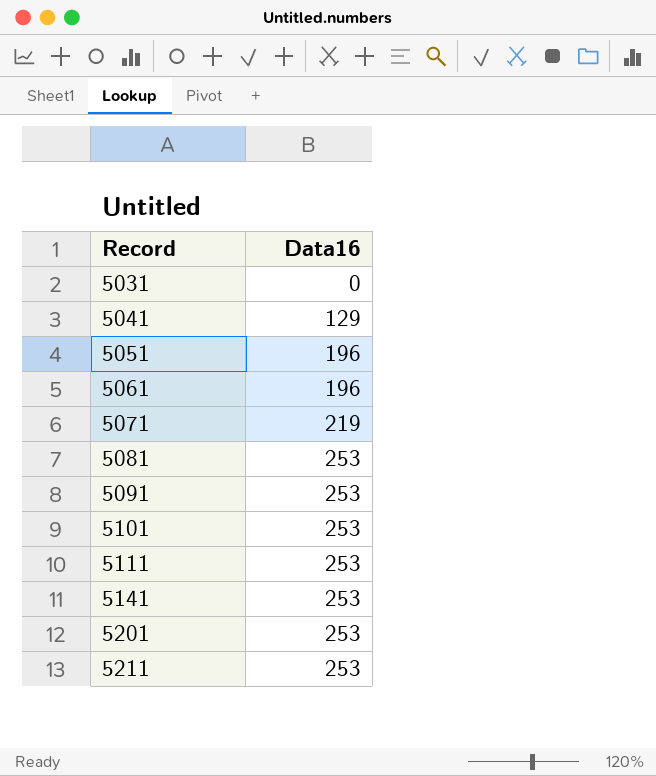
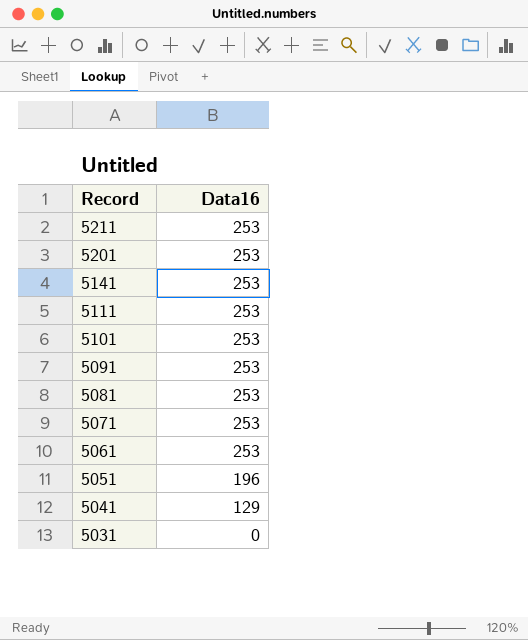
row order: Record ascending -> Record descending
5071 | Data16: 219 -> 253
5061 | Data16: 196 -> 253

